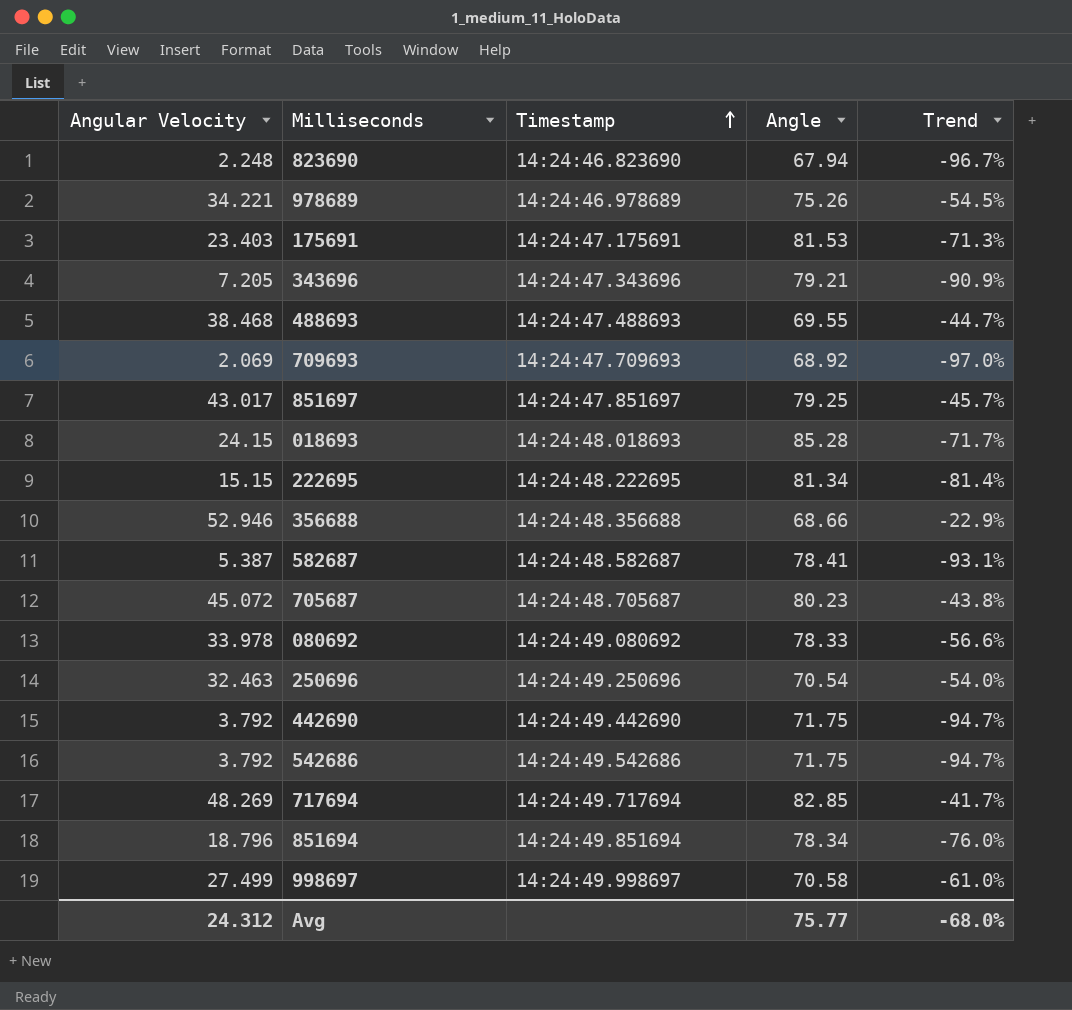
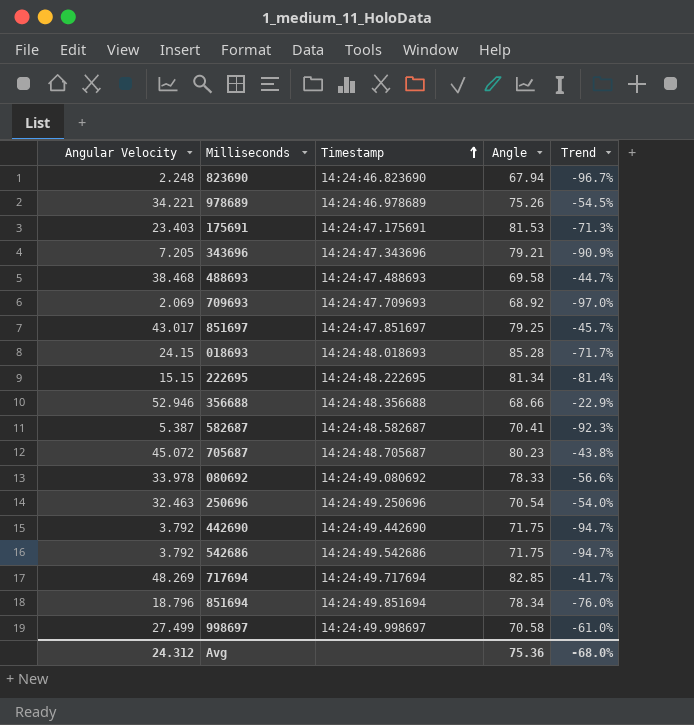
488693 | Angle: 69.55 -> 69.58
582687 | Angle: 78.41 -> 70.41
582687 | Trend: -93.1% -> -92.3%
Avg | Angle: 75.77 -> 75.36

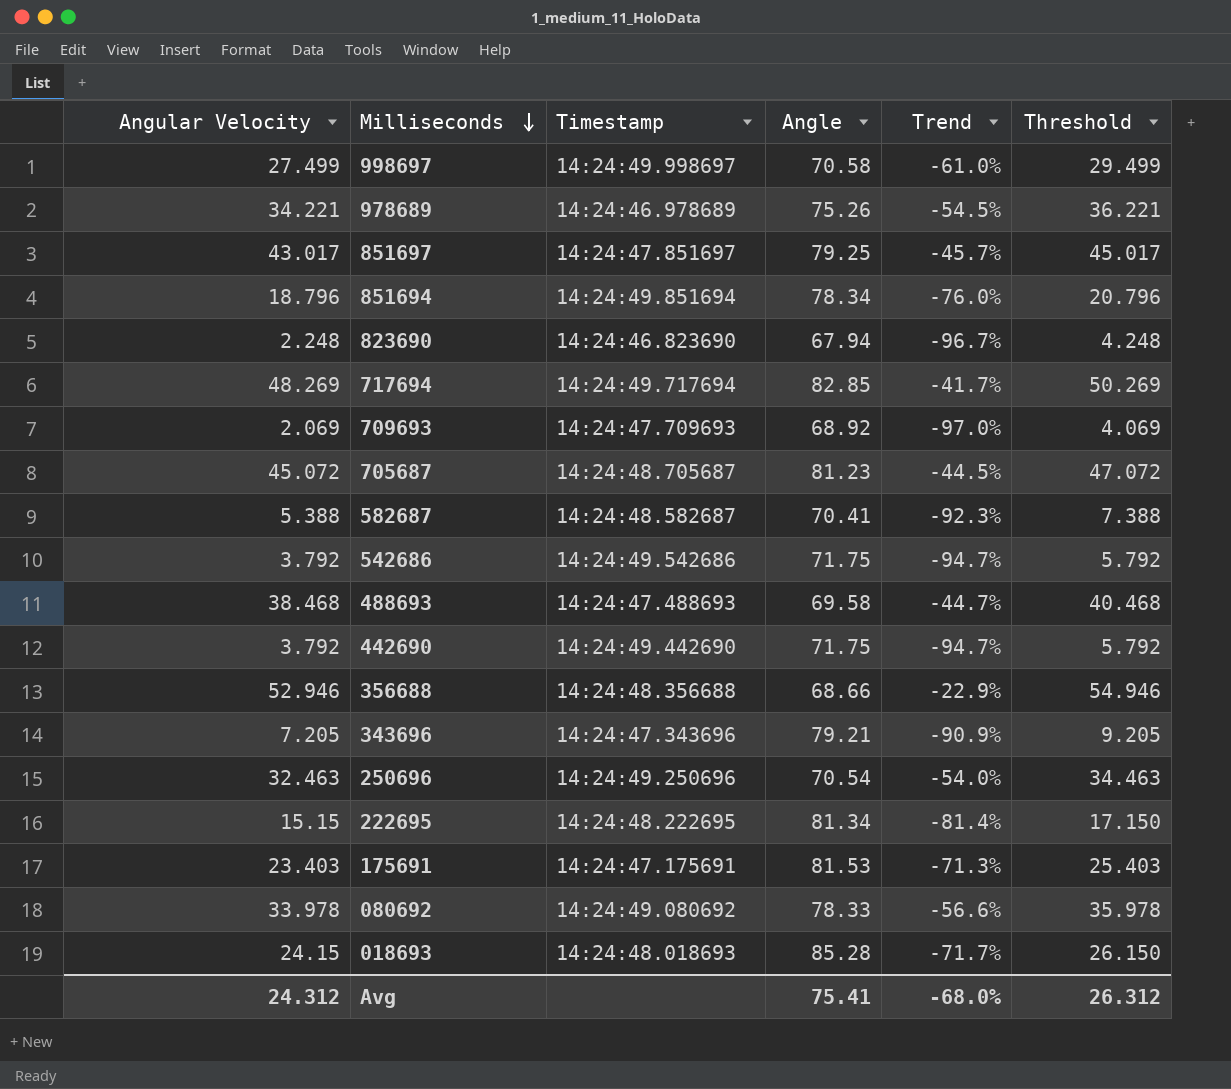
row order: Timestamp ascending -> Milliseconds descending
column Threshold | formula: none -> [Angular Velocity] + 2
705687 | Angle: 80.23 -> 81.23
705687 | Trend: -43.8% -> -44.5%
582687 | Angular Velocity: 5.387 -> 5.388
Avg | Angle: 75.36 -> 75.41

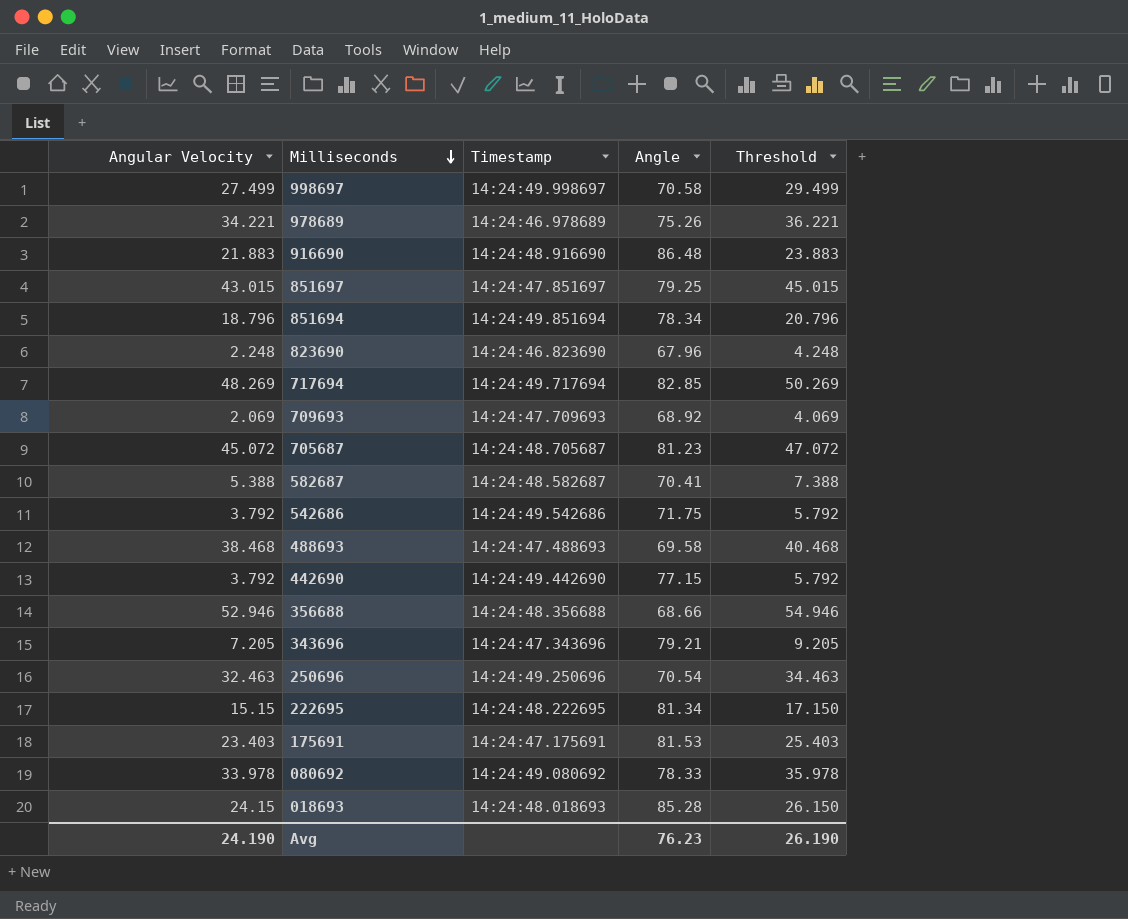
column Trend | formula: ([Angular Velocity] - [Angle]) / [Angle] -> none
row 916690: none -> 21.883 | 14:24:48.916690 | 86.48 | 23.883
851697 | Angular Velocity: 43.017 -> 43.015
851697 | Threshold: 45.017 -> 45.015
823690 | Angle: 67.94 -> 67.96
442690 | Angle: 71.75 -> 77.15
Avg | Angular Velocity: 24.312 -> 24.190
Avg | Angle: 75.41 -> 76.23
Avg | Threshold: 26.312 -> 26.190

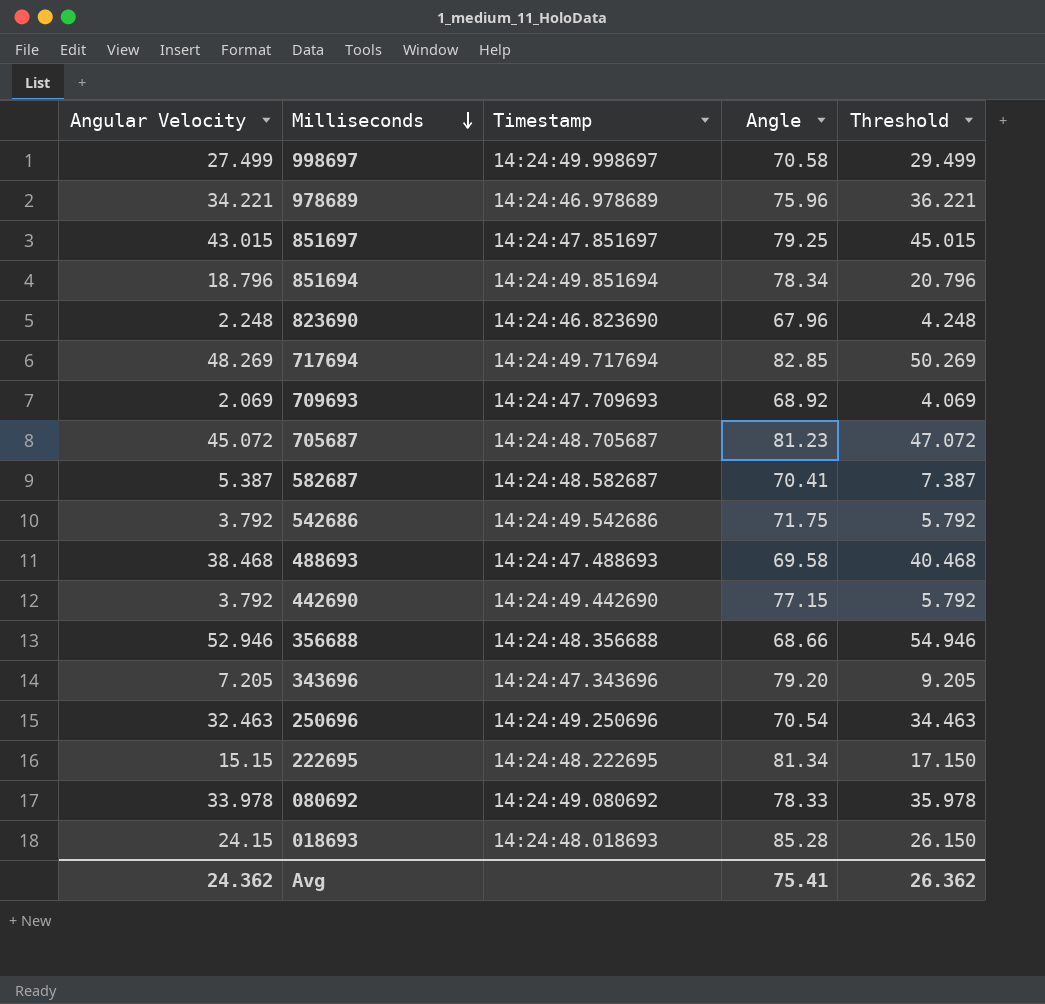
row 916690: 21.883 | 14:24:48.916690 | 86.48 | 23.883 -> none
row 175691: 23.403 | 14:24:47.175691 | 81.53 | 25.403 -> none
978689 | Angle: 75.26 -> 75.96
582687 | Angular Velocity: 5.388 -> 5.387
582687 | Threshold: 7.388 -> 7.387
343696 | Angle: 79.21 -> 79.20
Avg | Angular Velocity: 24.190 -> 24.362
Avg | Angle: 76.23 -> 75.41
Avg | Threshold: 26.190 -> 26.362

